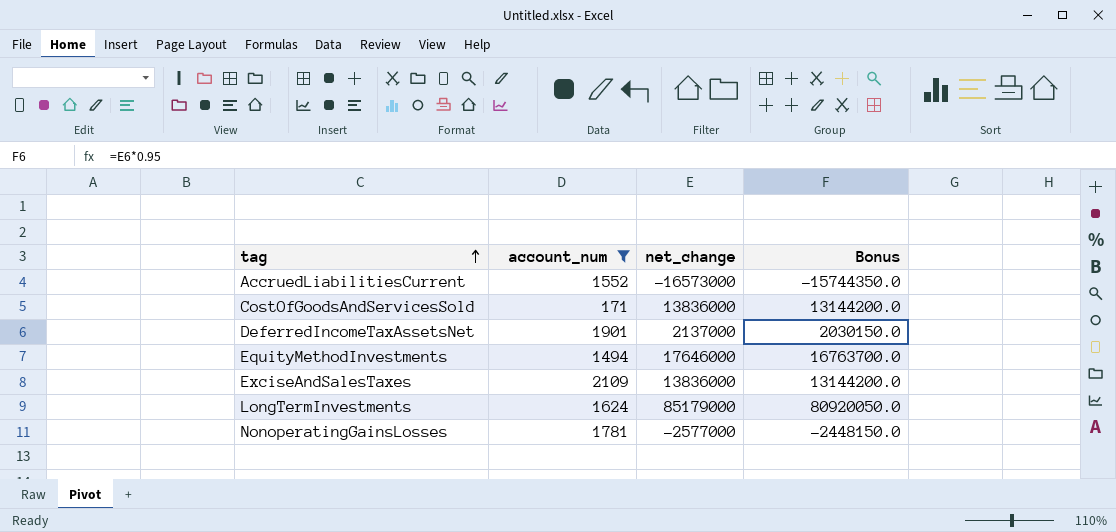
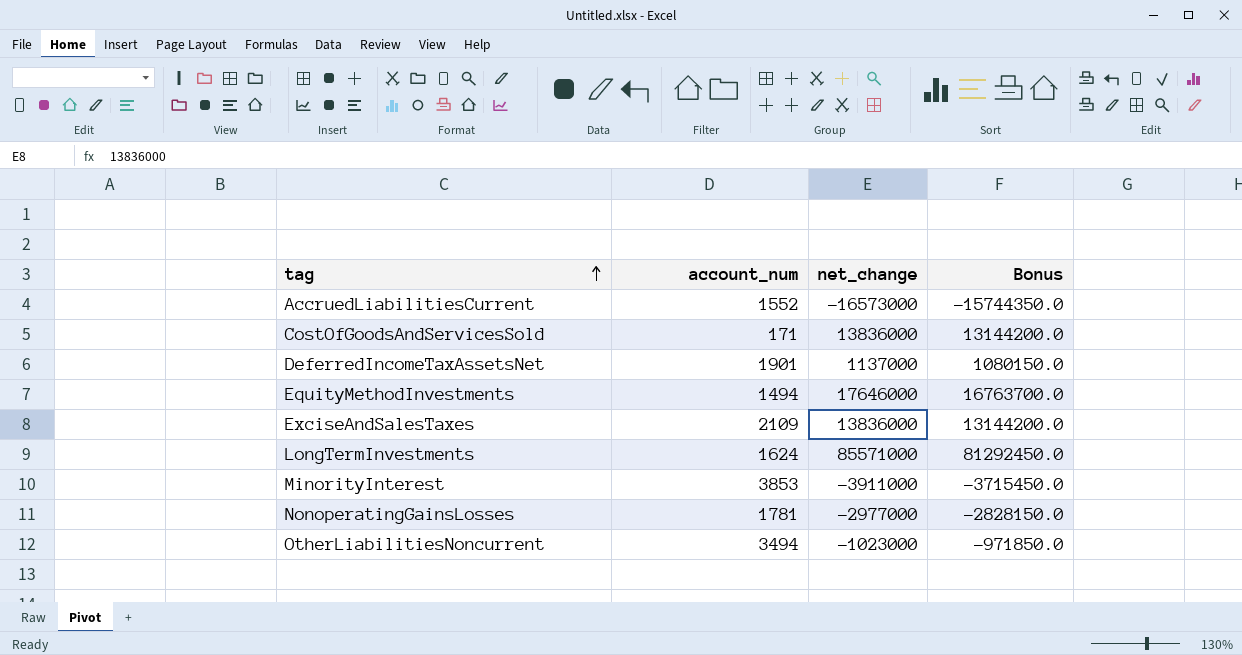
filter: account_num <= 2109 -> none
DeferredIncomeTaxAssetsNet | net_change: 2137000 -> 1137000
DeferredIncomeTaxAssetsNet | Bonus: 2030150.0 -> 1080150.0
LongTermInvestments | net_change: 85179000 -> 85571000
LongTermInvestments | Bonus: 80920050.0 -> 81292450.0
NonoperatingGainsLosses | net_change: -2577000 -> -2977000
NonoperatingGainsLosses | Bonus: -2448150.0 -> -2828150.0

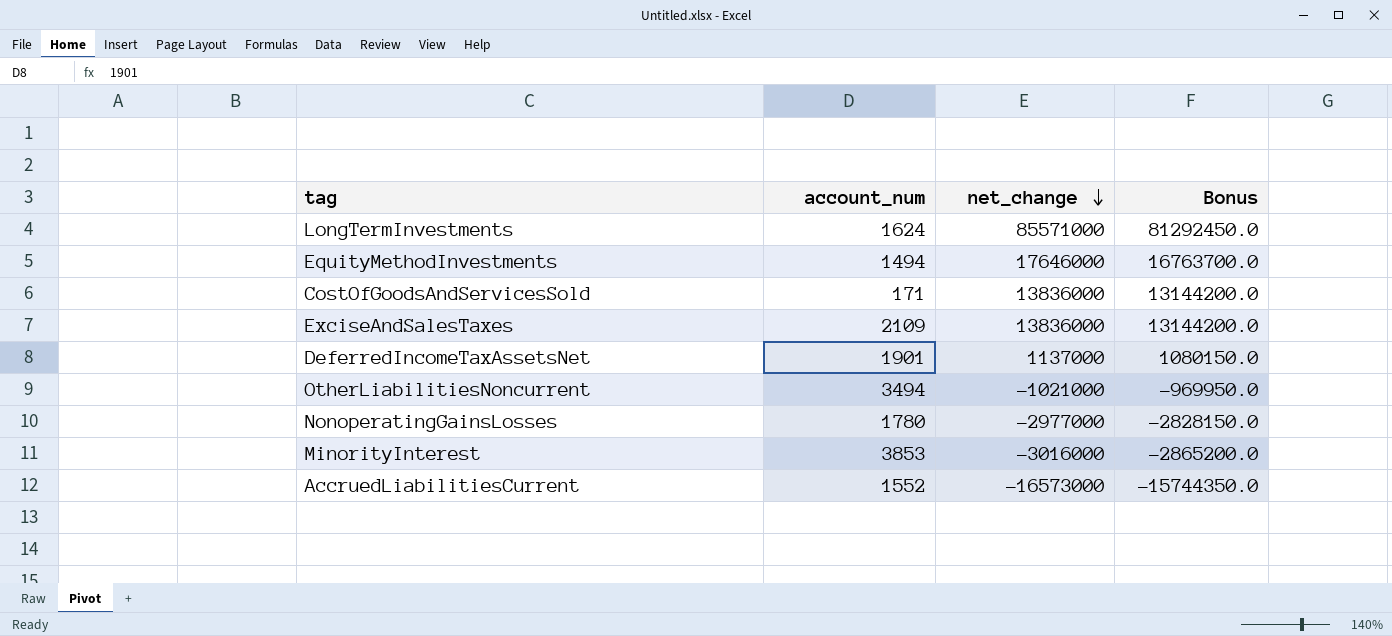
row order: tag ascending -> net_change descending
OtherLiabilitiesNoncurrent | net_change: -1023000 -> -1021000
OtherLiabilitiesNoncurrent | Bonus: -971850.0 -> -969950.0
NonoperatingGainsLosses | account_num: 1781 -> 1780
MinorityInterest | net_change: -3911000 -> -3016000
MinorityInterest | Bonus: -3715450.0 -> -2865200.0

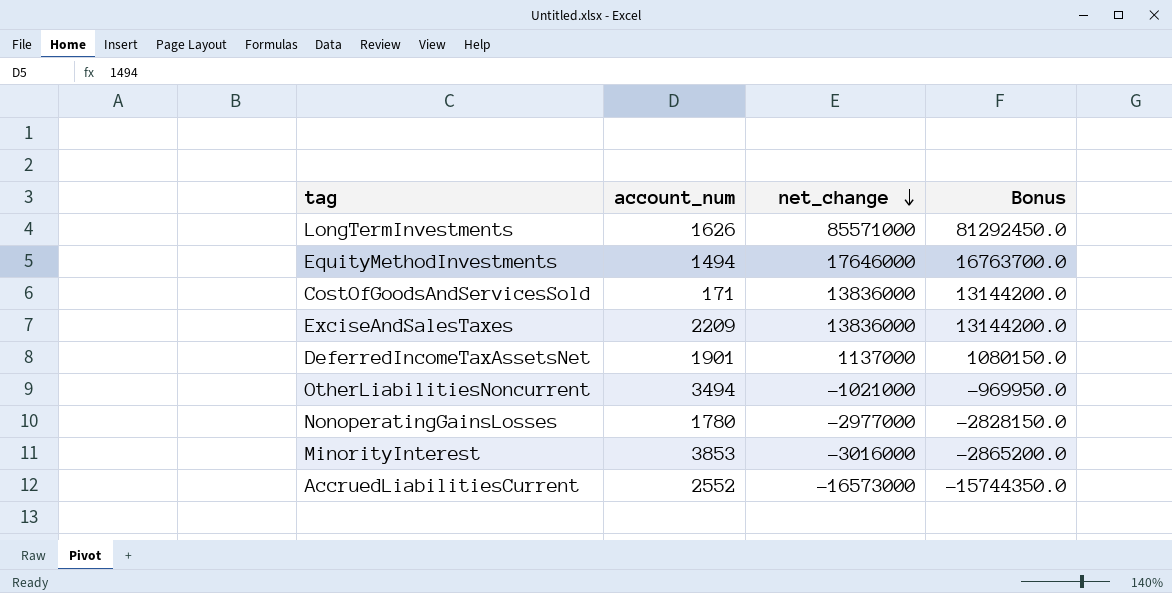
LongTermInvestments | account_num: 1624 -> 1626
ExciseAndSalesTaxes | account_num: 2109 -> 2209
AccruedLiabilitiesCurrent | account_num: 1552 -> 2552

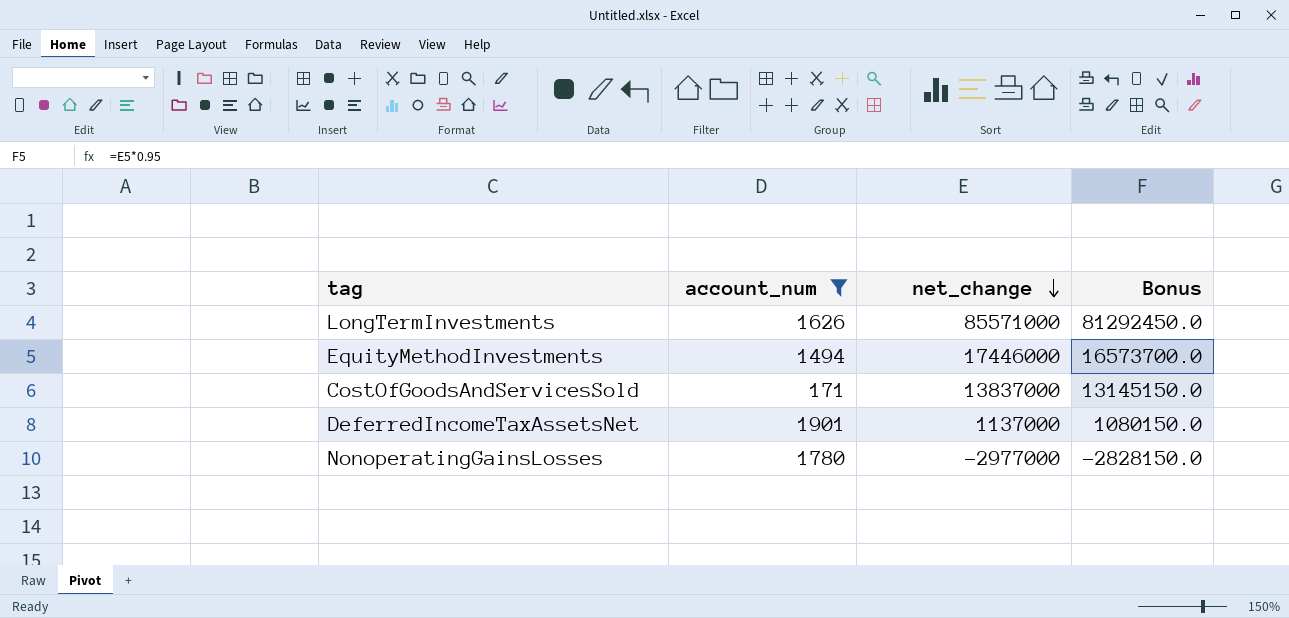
filter: none -> account_num <= 1901
EquityMethodInvestments | net_change: 17646000 -> 17446000
EquityMethodInvestments | Bonus: 16763700.0 -> 16573700.0
CostOfGoodsAndServicesSold | net_change: 13836000 -> 13837000
CostOfGoodsAndServicesSold | Bonus: 13144200.0 -> 13145150.0

